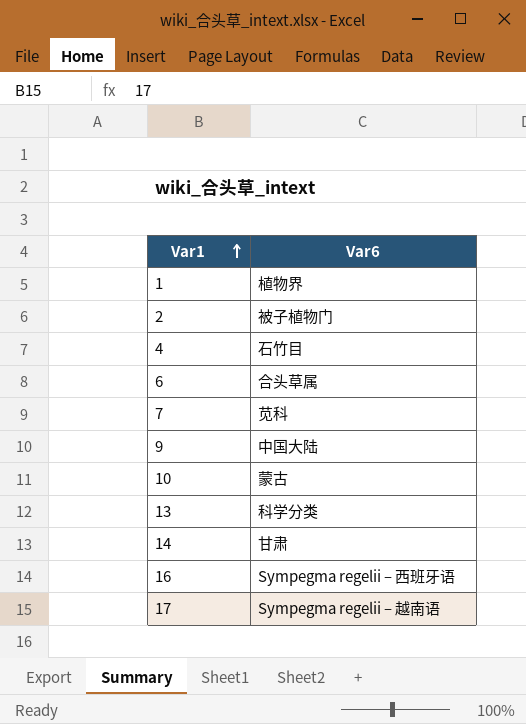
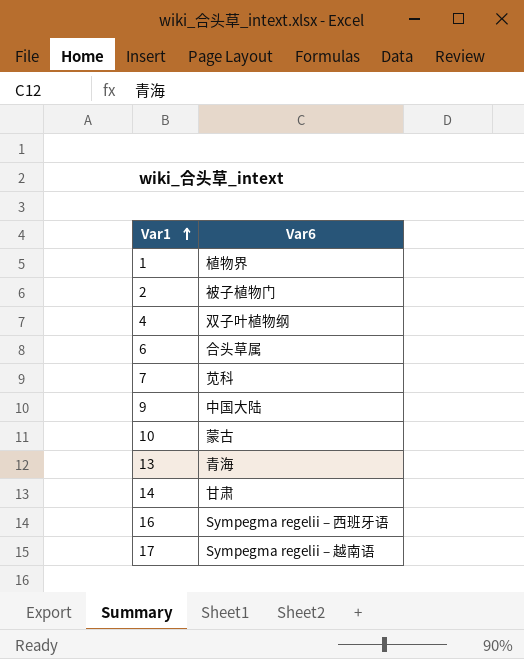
4 | Var6: 石竹目 -> 双子叶植物纲
13 | Var6: 科学分类 -> 青海

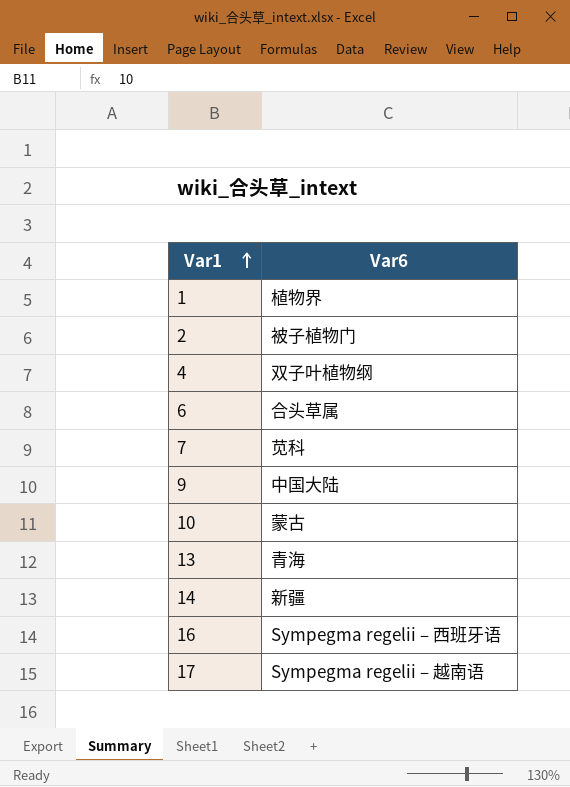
14 | Var6: 甘肃 -> 新疆

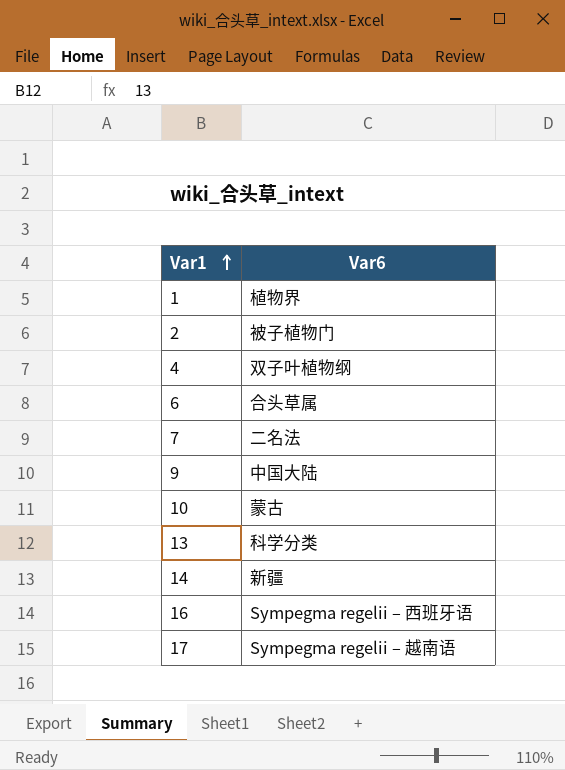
7 | Var6: 苋科 -> 二名法
13 | Var6: 青海 -> 科学分类

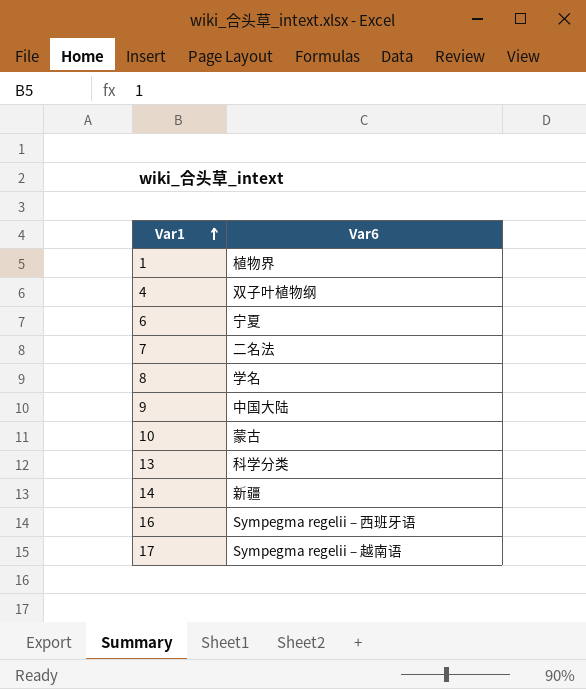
row 2: 被子植物门 -> none
6 | Var6: 合头草属 -> 宁夏
row 8: none -> 学名

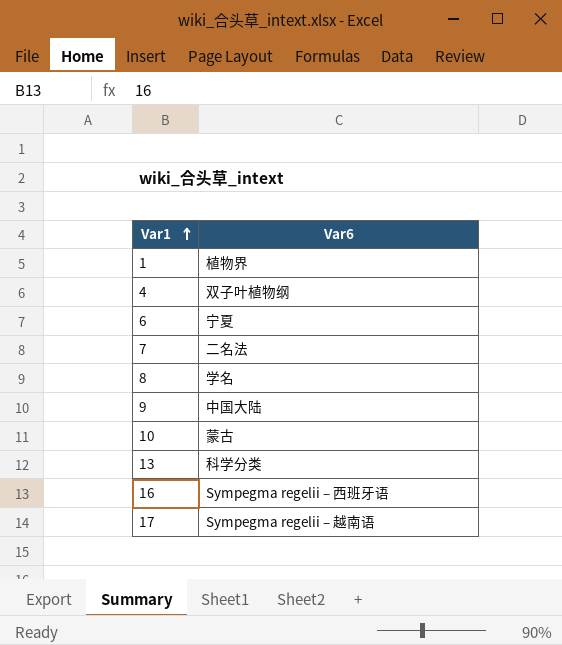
row 14: 新疆 -> none

